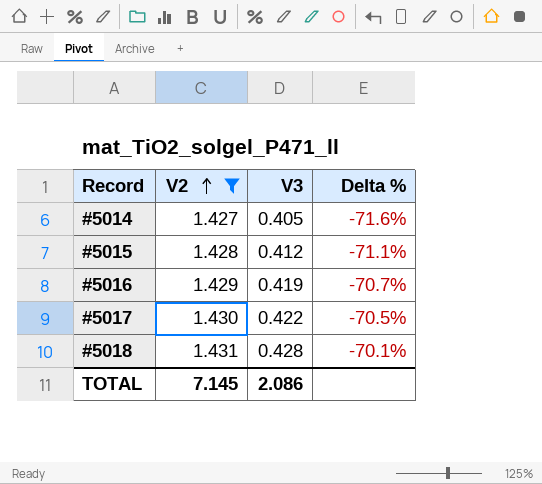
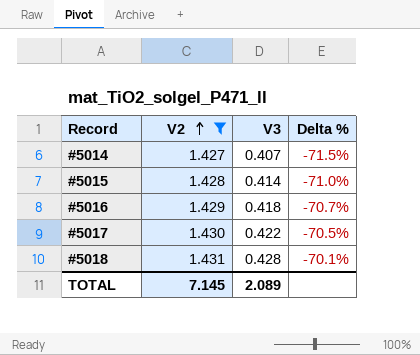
#5014 | V3: 0.405 -> 0.407
#5014 | Delta %: -71.6% -> -71.5%
#5015 | V3: 0.412 -> 0.414
#5015 | Delta %: -71.1% -> -71.0%
#5016 | V3: 0.419 -> 0.418
TOTAL | V3: 2.086 -> 2.089

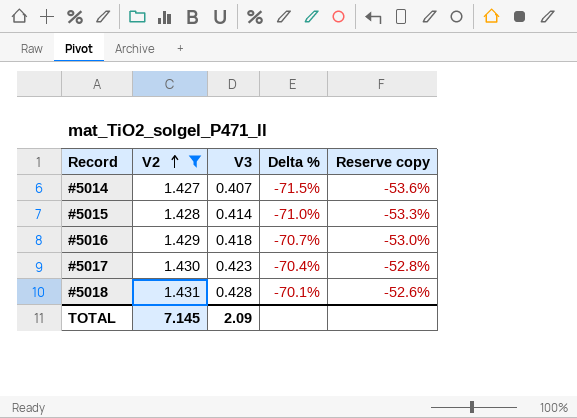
column Reserve copy | formula: none -> [Delta %] * 0.75
#5017 | V3: 0.422 -> 0.423
#5017 | Delta %: -70.5% -> -70.4%
TOTAL | V3: 2.089 -> 2.09

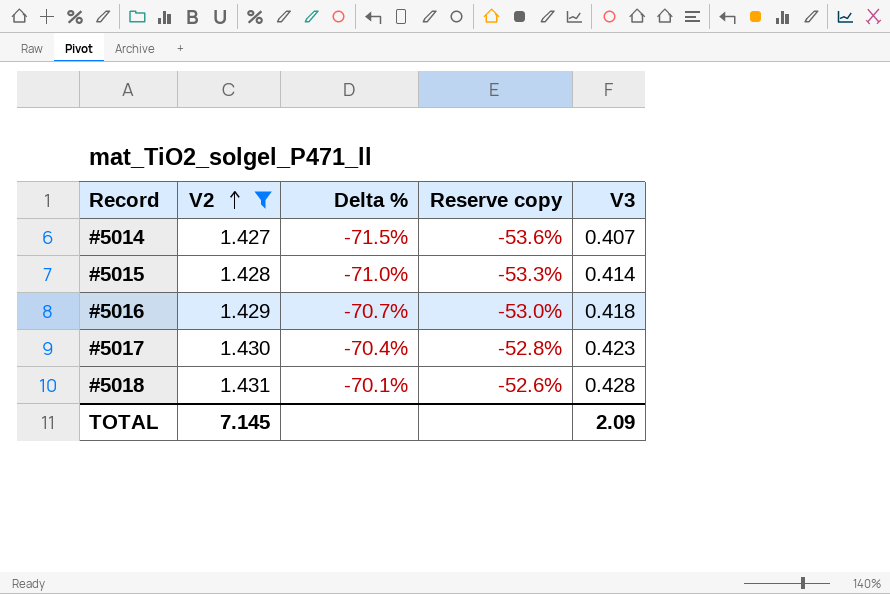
column V3 | position: 3 -> 5

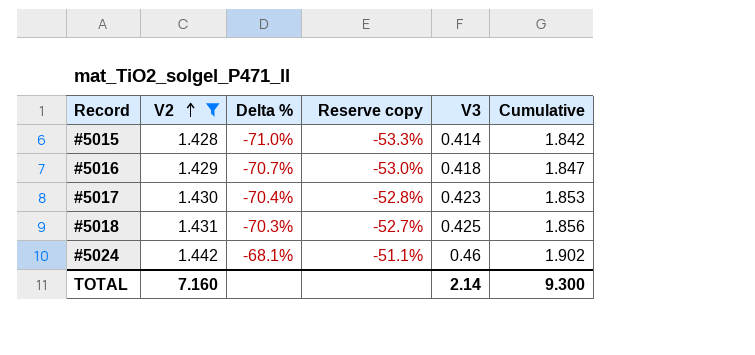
column Cumulative | formula: none -> [V2] + [V3]
row #5014: 1.427 | -71.5% | -53.6% | 0.407 -> none
#5018 | Delta %: -70.1% -> -70.3%
#5018 | Reserve copy: -52.6% -> -52.7%
#5018 | V3: 0.428 -> 0.425
row #5024: none -> 1.442 | -68.1% | -51.1% | 0.46 | 1.902
TOTAL | V2: 7.145 -> 7.160
TOTAL | V3: 2.09 -> 2.14

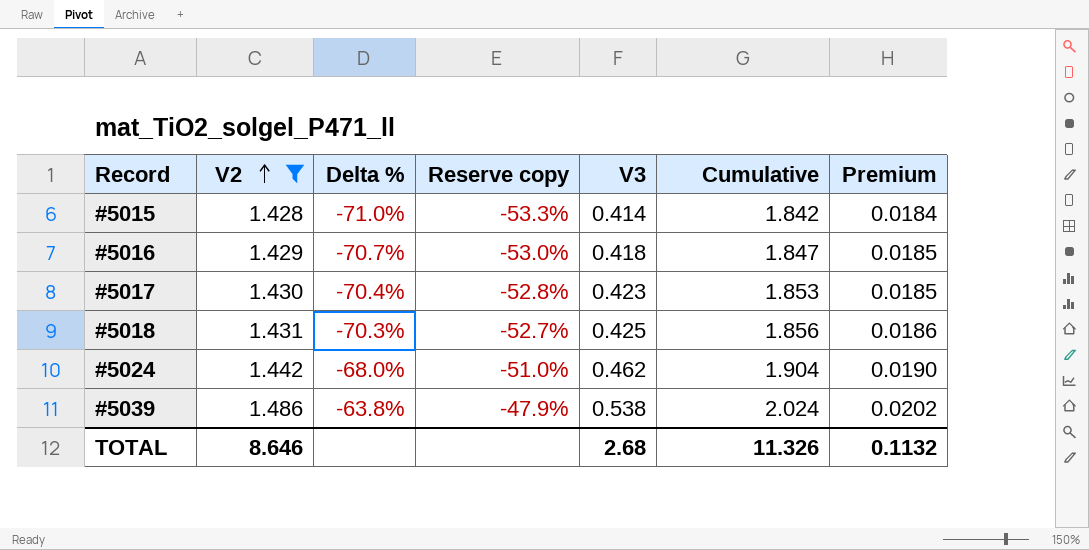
column Premium | formula: none -> [Cumulative] * 0.01
#5024 | Delta %: -68.1% -> -68.0%
#5024 | Reserve copy: -51.1% -> -51.0%
#5024 | V3: 0.46 -> 0.462
#5024 | Cumulative: 1.902 -> 1.904
row #5039: none -> 1.486 | -63.8% | -47.9% | 0.538 | 2.024 | 0.0202
TOTAL | V2: 7.160 -> 8.646
TOTAL | V3: 2.14 -> 2.68
TOTAL | Cumulative: 9.300 -> 11.326

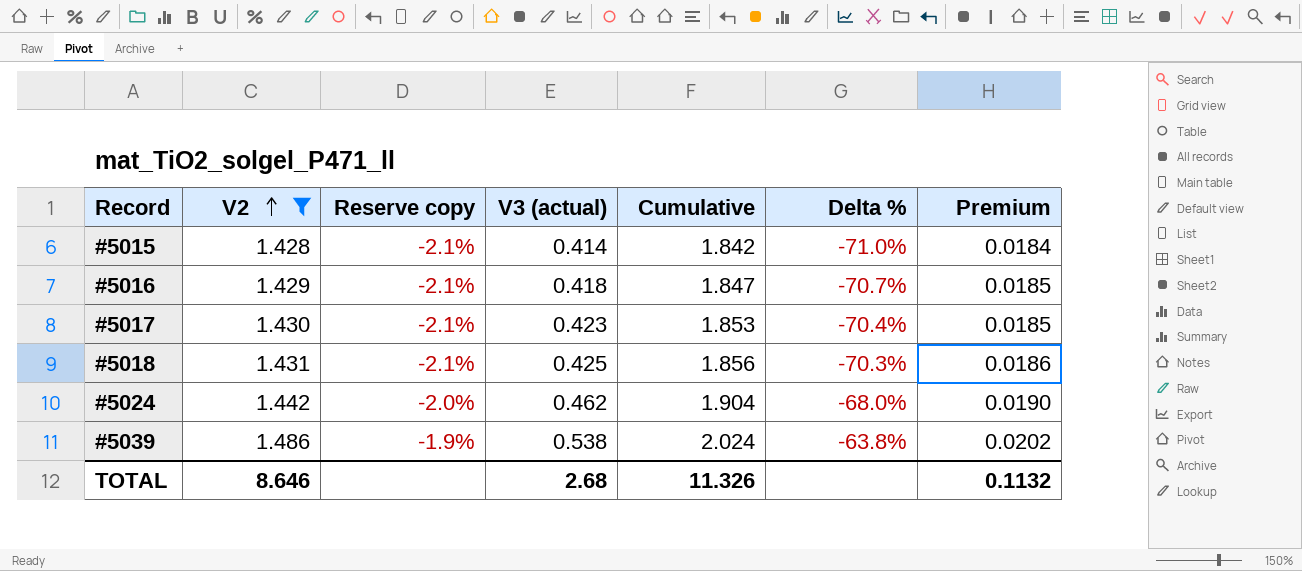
column Reserve copy | formula: [Delta %] * 0.75 -> [Delta %] * 0.03
column name: V3 -> V3 (actual)
column Delta % | position: 3 -> 6

